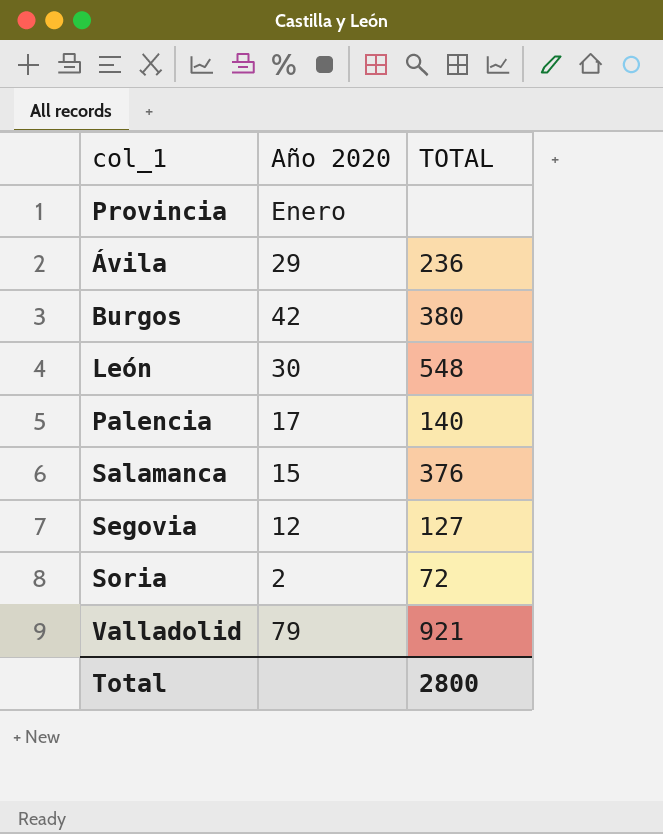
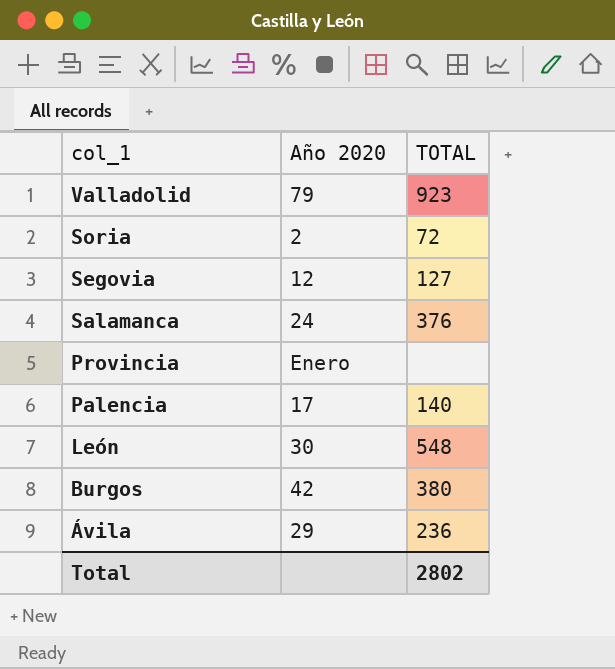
row order: none -> col_1 descending
Valladolid | TOTAL: 921 -> 923
Salamanca | Año 2020: 15 -> 24
Total | TOTAL: 2800 -> 2802

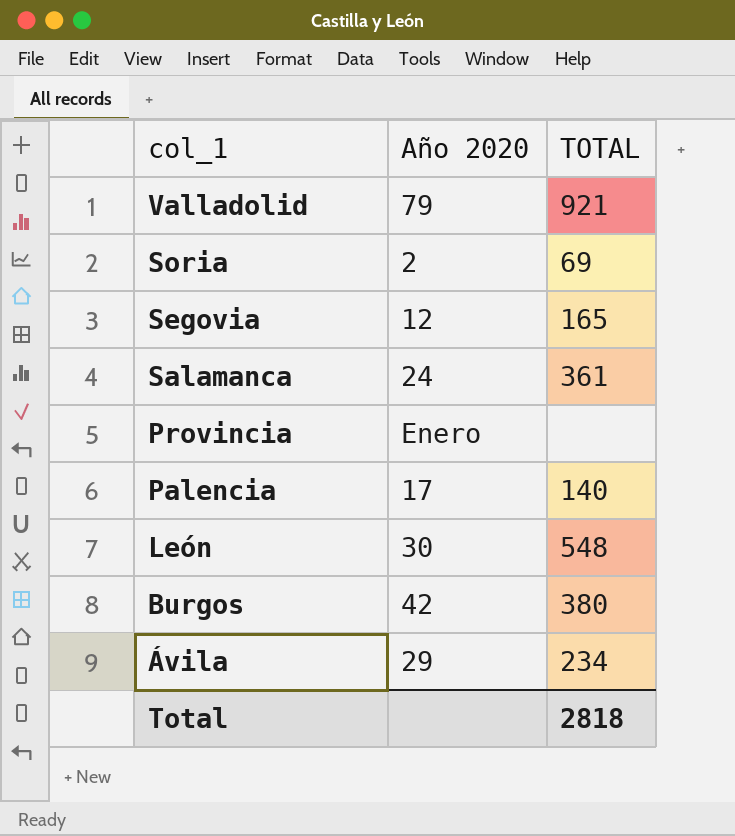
Valladolid | TOTAL: 923 -> 921
Soria | TOTAL: 72 -> 69
Segovia | TOTAL: 127 -> 165
Salamanca | TOTAL: 376 -> 361
Ávila | TOTAL: 236 -> 234
Total | TOTAL: 2802 -> 2818

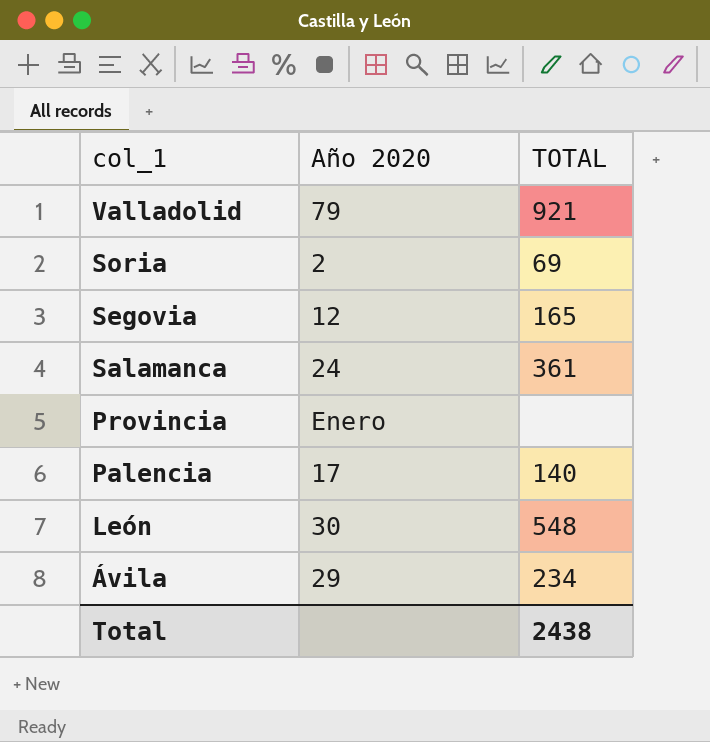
row Burgos: 42 | 380 -> none
Total | TOTAL: 2818 -> 2438

